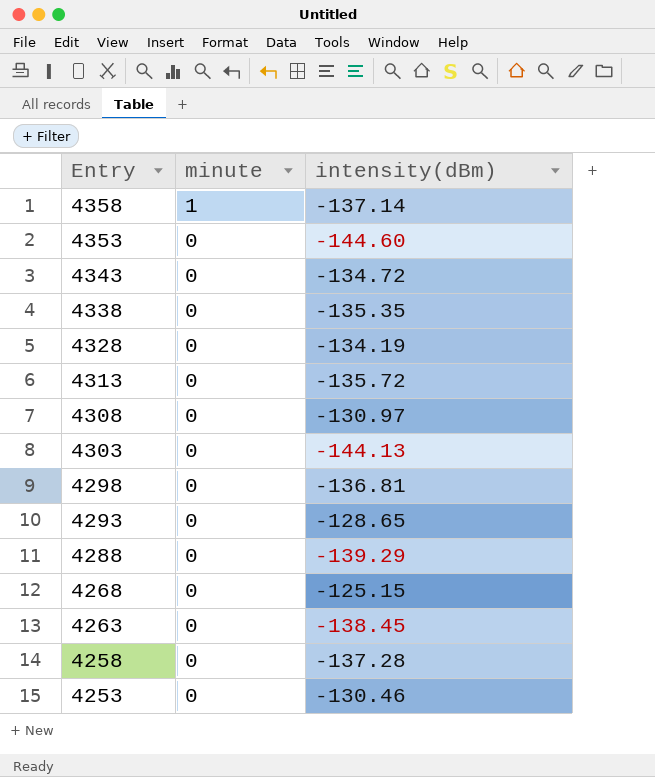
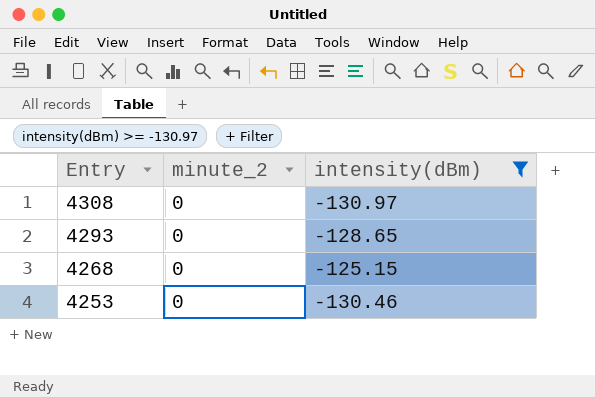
filter: none -> intensity(dBm) >= -130.97
column name: minute -> minute_2

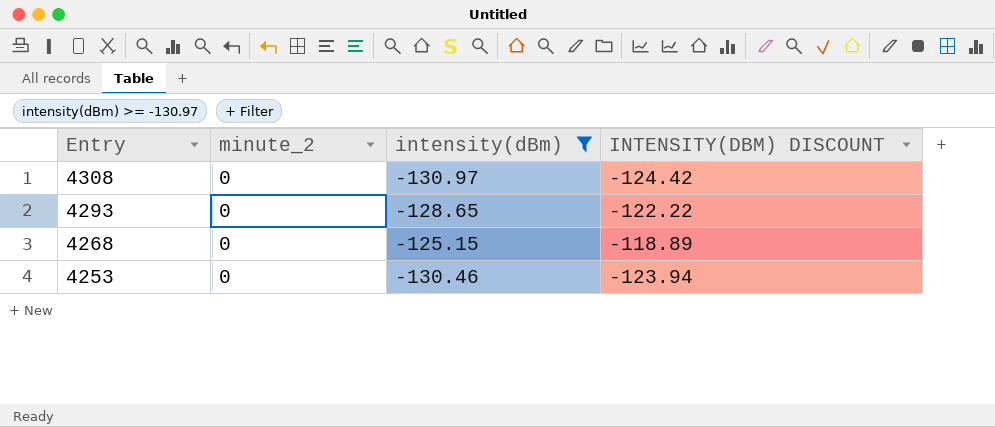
column INTENSITY(DBM) DISCOUNT | formula: none -> [intensity(dBm)] * 0.95

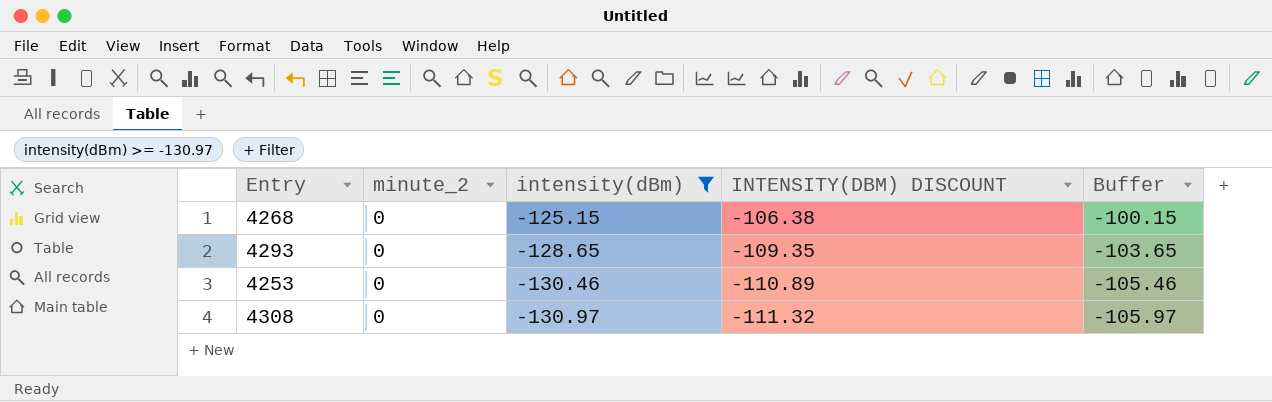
row order: Entry descending -> intensity(dBm) descending
column INTENSITY(DBM) DISCOUNT | formula: [intensity(dBm)] * 0.95 -> [intensity(dBm)] * 0.85
column Buffer | formula: none -> [intensity(dBm)] + 25

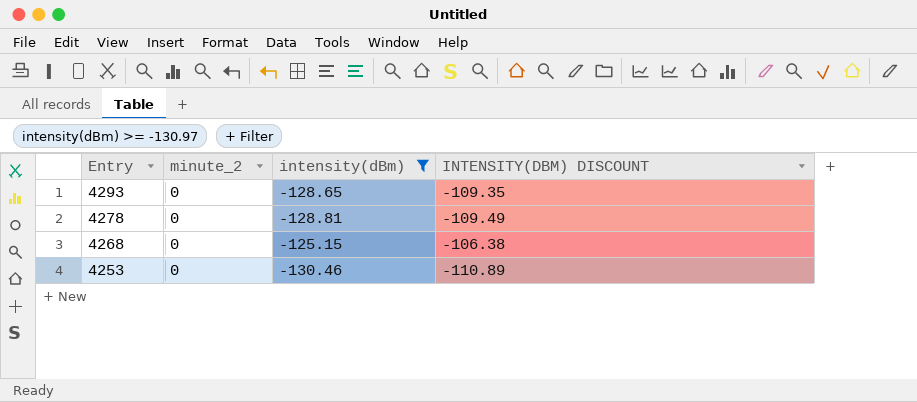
row order: intensity(dBm) descending -> Entry descending
column Buffer | formula: [intensity(dBm)] + 25 -> none
row 4308: 0 | -130.97 | -111.32 | -105.97 -> none
row 4278: none -> 0 | -128.81 | -109.49

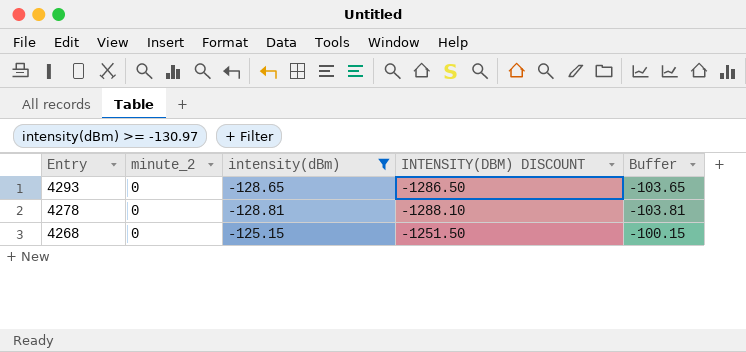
column INTENSITY(DBM) DISCOUNT | formula: [intensity(dBm)] * 0.85 -> [intensity(dBm)] * 10
column Buffer | formula: none -> [intensity(dBm)] + 25
row 4253: 0 | -130.46 | -110.89 -> none

